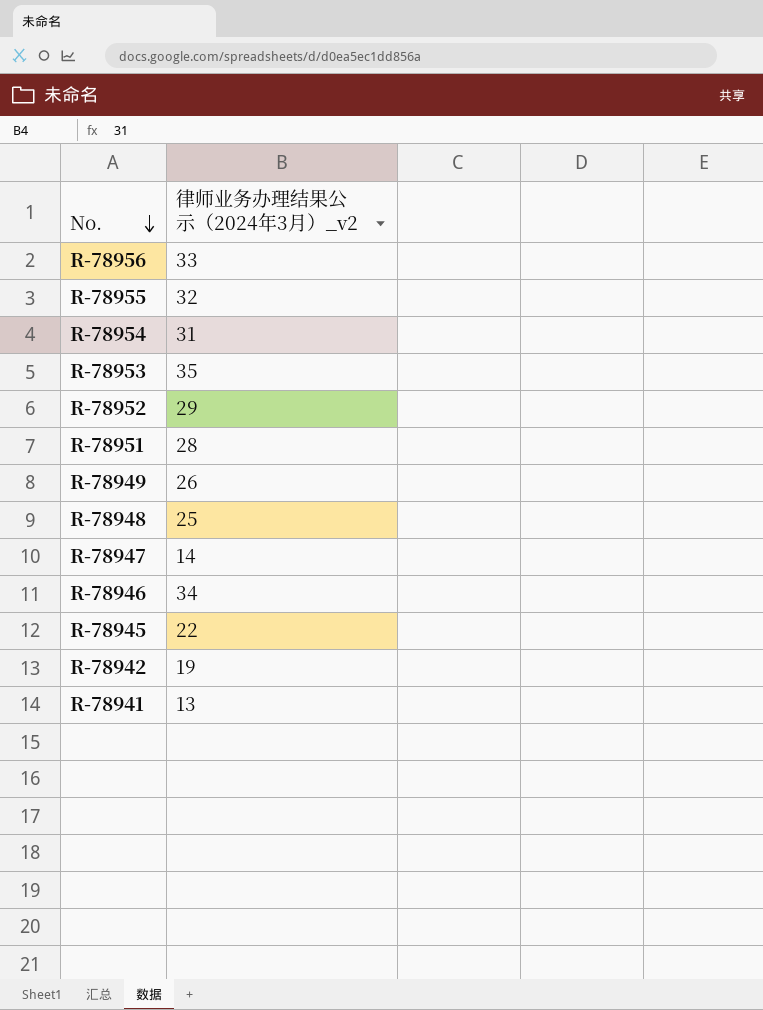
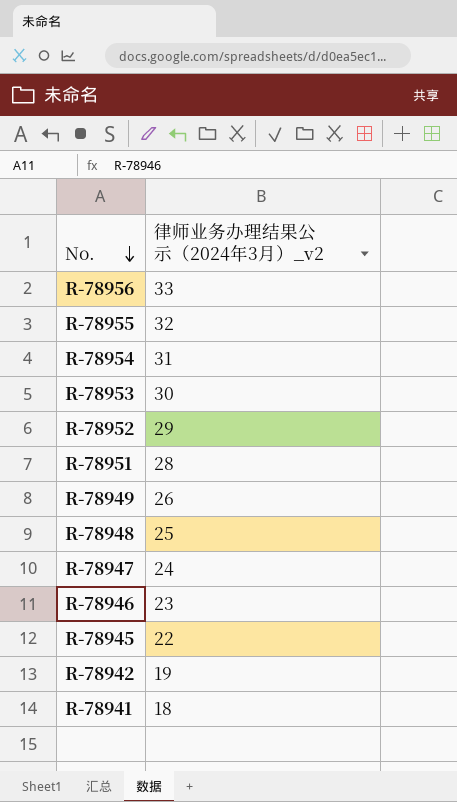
R-78953 | 律师业务办理结果公示（2024年3月）_v2: 35 -> 30
R-78947 | 律师业务办理结果公示（2024年3月）_v2: 14 -> 24
R-78946 | 律师业务办理结果公示（2024年3月）_v2: 34 -> 23
R-78941 | 律师业务办理结果公示（2024年3月）_v2: 13 -> 18

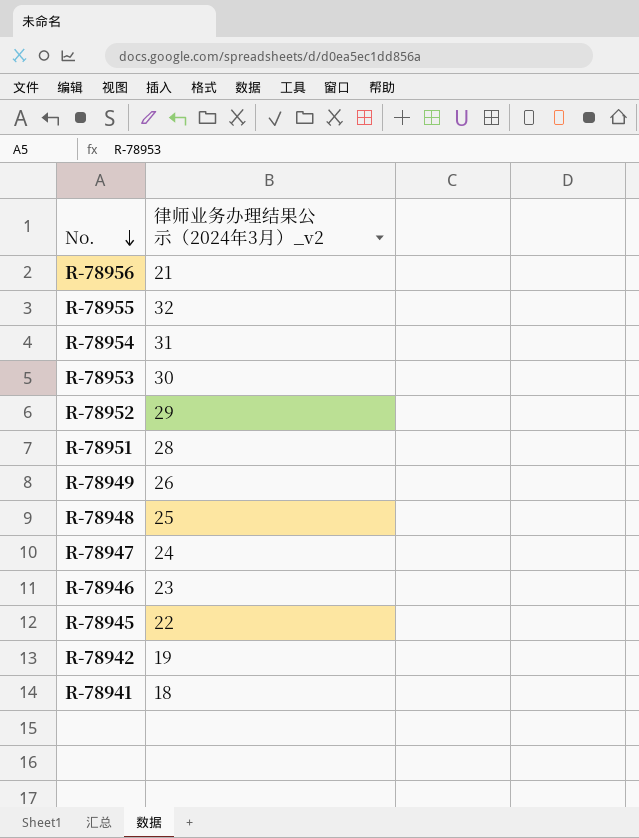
R-78956 | 律师业务办理结果公示（2024年3月）_v2: 33 -> 21

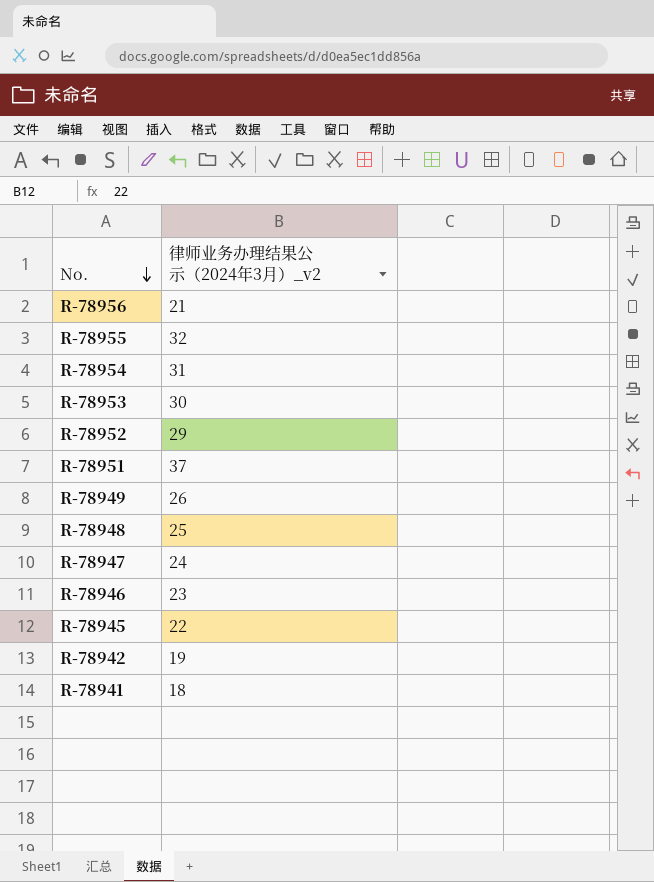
R-78951 | 律师业务办理结果公示（2024年3月）_v2: 28 -> 37

